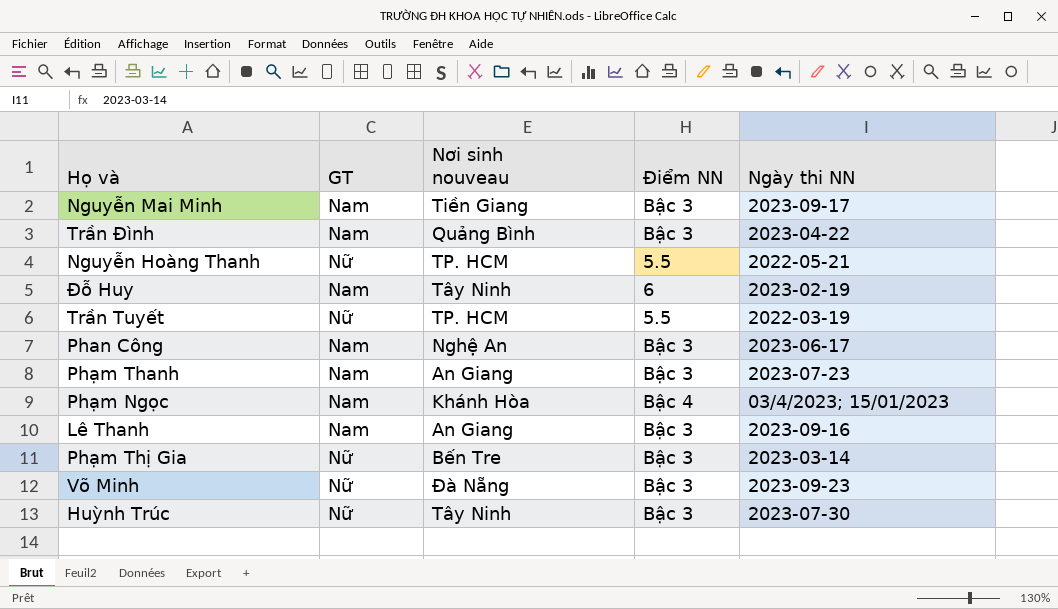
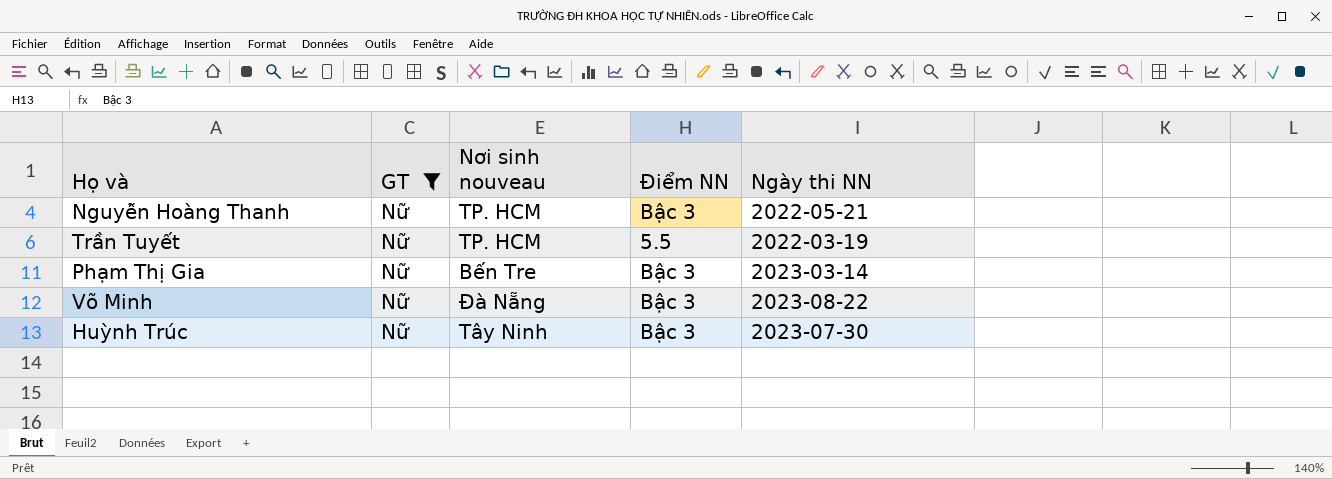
filter: none -> GT = Nữ
Nguyễn Hoàng Thanh | Điểm NN: 5.5 -> Bậc 3
Võ Minh | Ngày thi NN: 2023-09-23 -> 2023-08-22

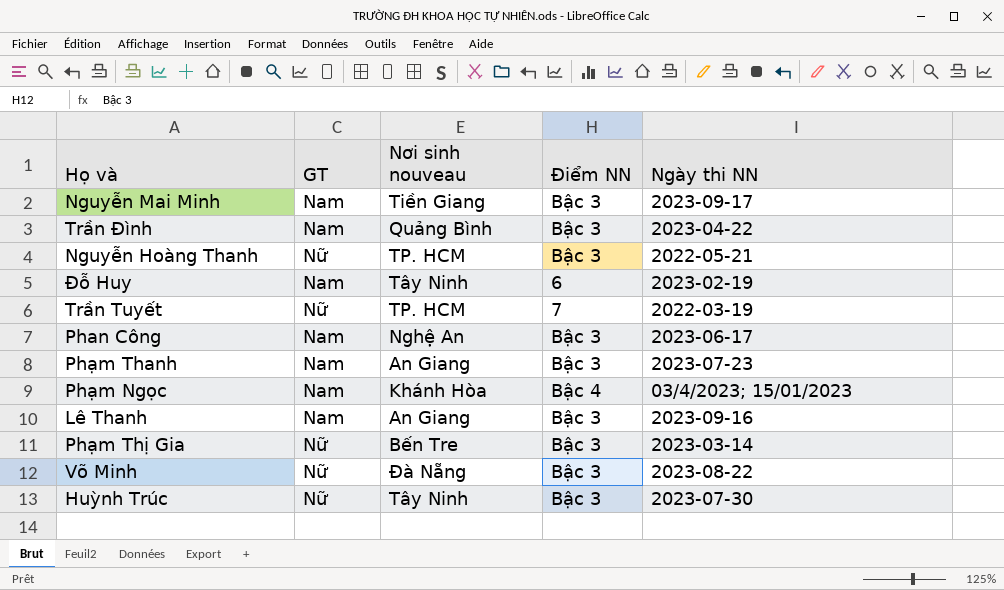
filter: GT = Nữ -> none
Trần Tuyết | Điểm NN: 5.5 -> 7

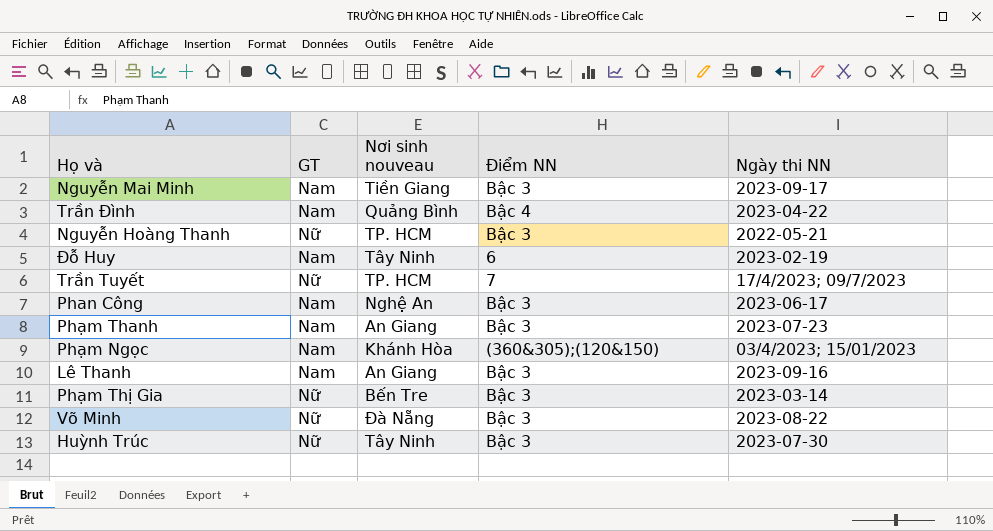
Trần Đình | Điểm NN: Bậc 3 -> Bậc 4
Trần Tuyết | Ngày thi NN: 2022-03-19 -> 17/4/2023; 09/7/2023
Phạm Ngọc | Điểm NN: Bậc 4 -> (360&305);(120&150)

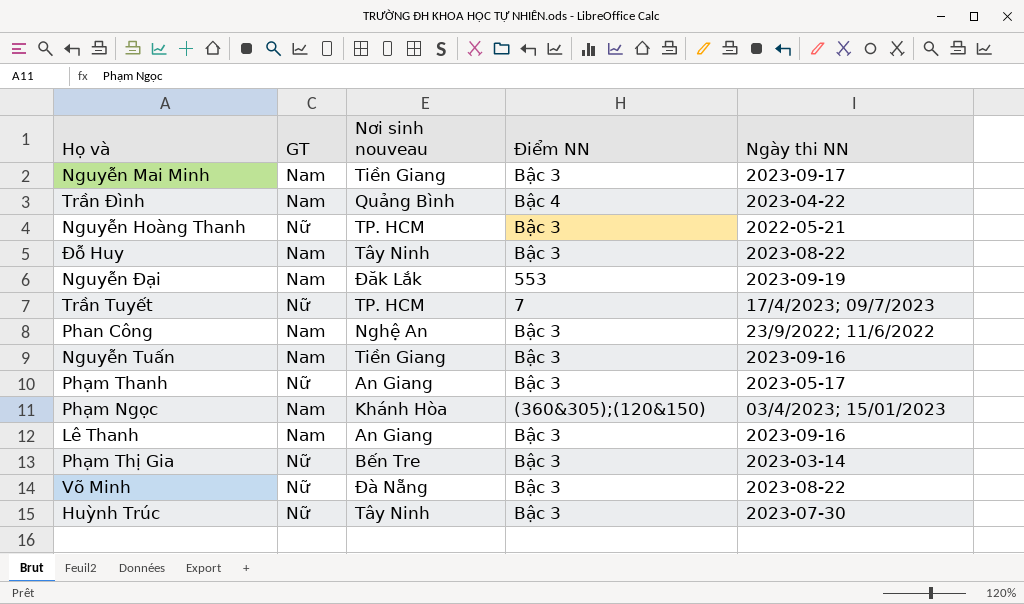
Đỗ Huy | Điểm NN: 6 -> Bậc 3
Đỗ Huy | Ngày thi NN: 2023-02-19 -> 2023-08-22
row Nguyễn Đại: none -> Nam | Đăk Lắk | 553 | 2023-09-19
Phan Công | Ngày thi NN: 2023-06-17 -> 23/9/2022; 11/6/2022
row Nguyễn Tuấn: none -> Nam | Tiền Giang | Bậc 3 | 2023-09-16
Phạm Thanh | GT: Nam -> Nữ
Phạm Thanh | Ngày thi NN: 2023-07-23 -> 2023-05-17

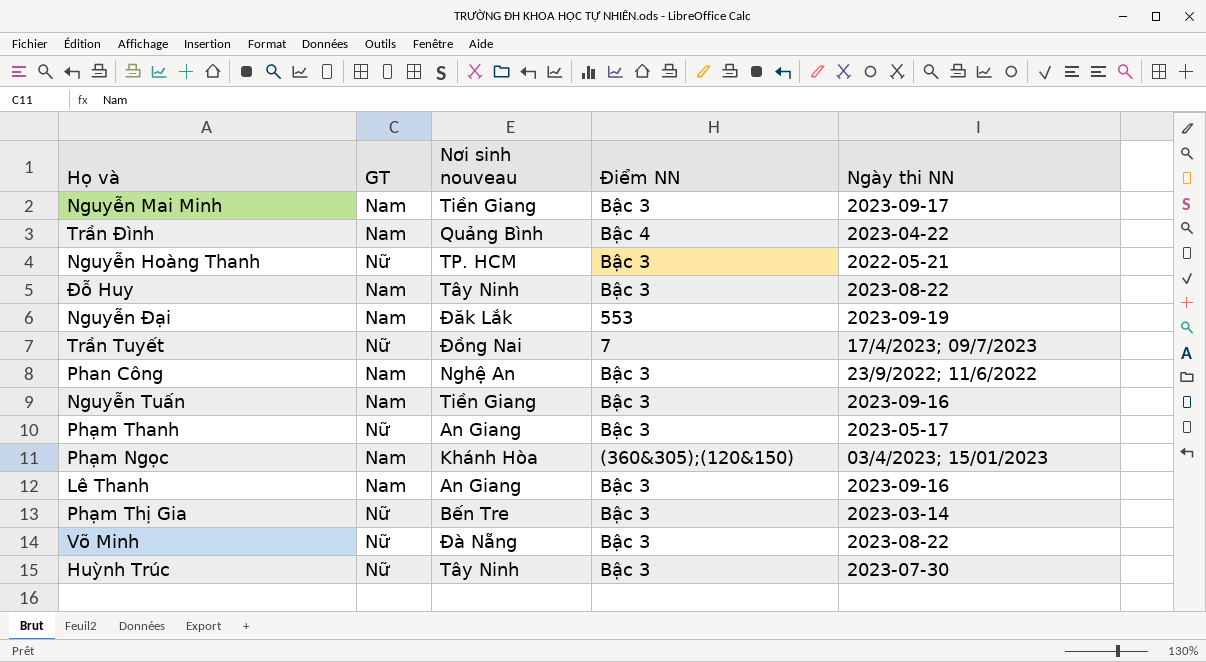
Trần Tuyết | Nơi sinh nouveau: TP. HCM -> Đồng Nai

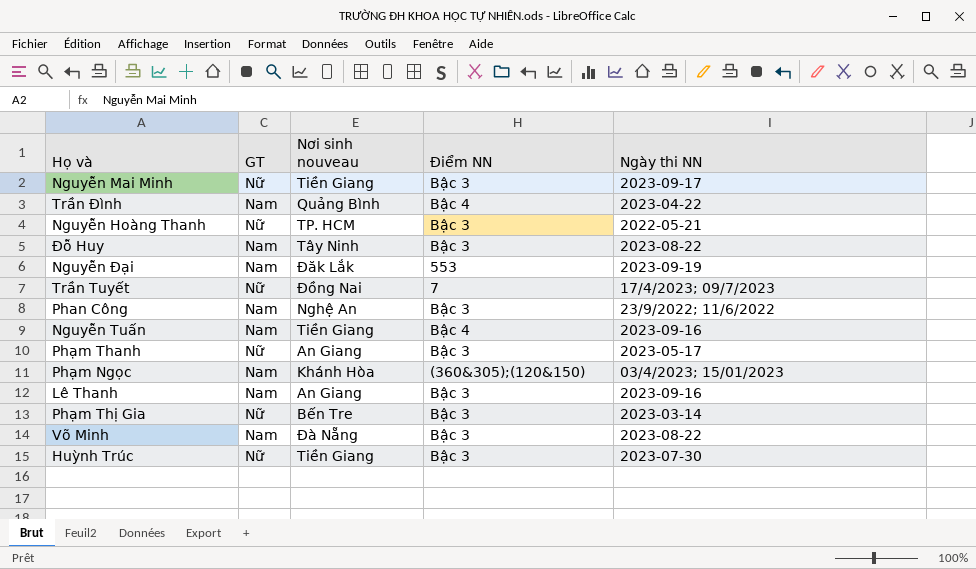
Nguyễn Mai Minh | GT: Nam -> Nữ
Nguyễn Tuấn | Điểm NN: Bậc 3 -> Bậc 4
Võ Minh | GT: Nữ -> Nam
Huỳnh Trúc | Nơi sinh nouveau: Tây Ninh -> Tiền Giang

